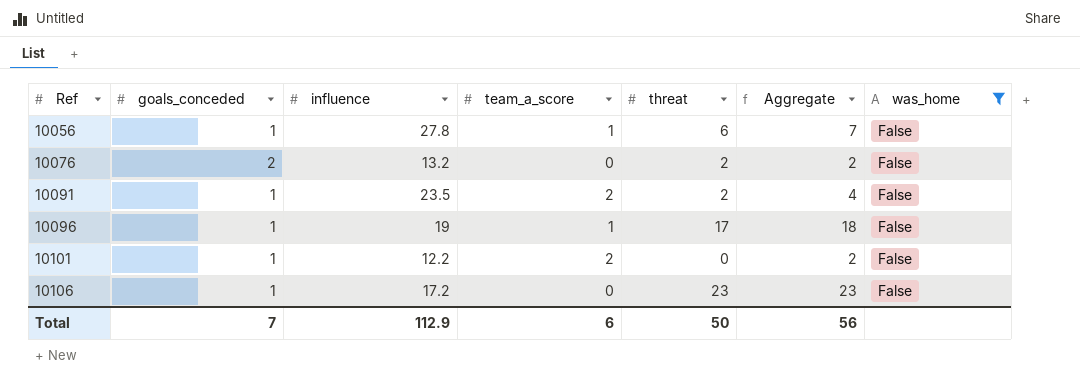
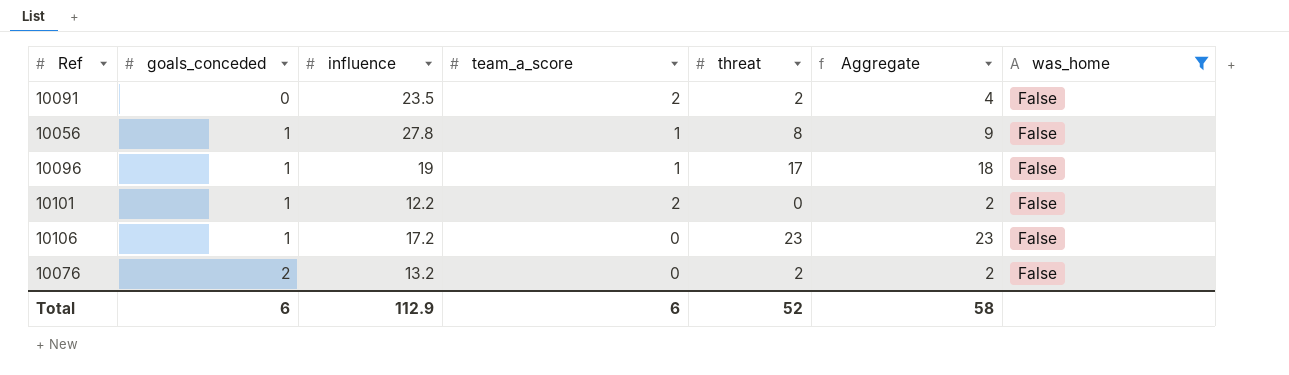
row order: Ref ascending -> goals_conceded ascending
10091 | goals_conceded: 1 -> 0
10056 | threat: 6 -> 8
10056 | Aggregate: 7 -> 9
Total | goals_conceded: 7 -> 6
Total | threat: 50 -> 52
Total | Aggregate: 56 -> 58

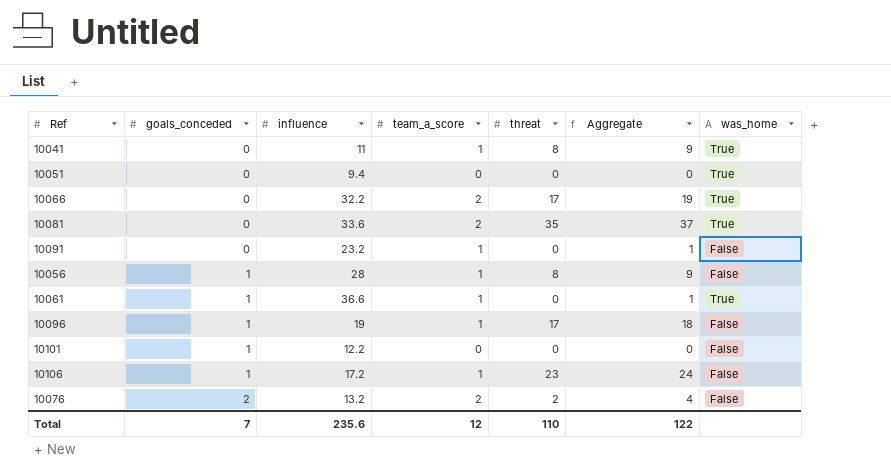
filter: was_home = False -> none
10091 | influence: 23.5 -> 23.2
10091 | team_a_score: 2 -> 1
10091 | threat: 2 -> 0
10091 | Aggregate: 4 -> 1
10056 | influence: 27.8 -> 28
10101 | team_a_score: 2 -> 0
10101 | Aggregate: 2 -> 0
10106 | team_a_score: 0 -> 1
10106 | Aggregate: 23 -> 24
10076 | team_a_score: 0 -> 2
10076 | Aggregate: 2 -> 4
Total | goals_conceded: 6 -> 7
Total | influence: 112.9 -> 235.6
Total | team_a_score: 6 -> 12
Total | threat: 52 -> 110
Total | Aggregate: 58 -> 122

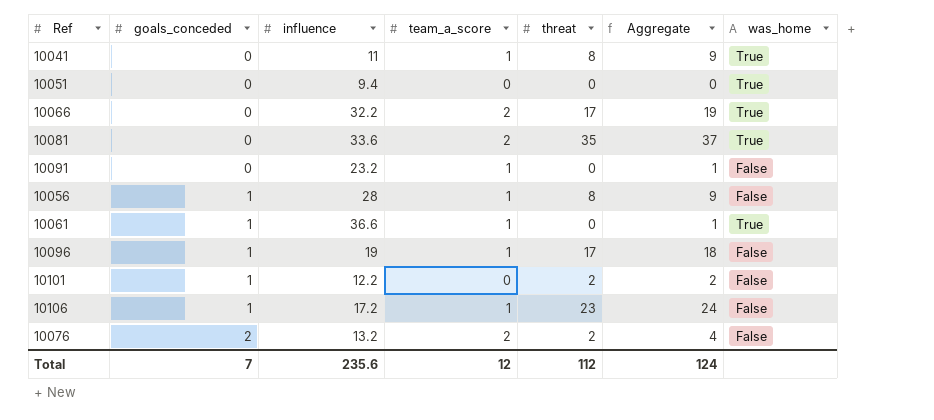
10101 | threat: 0 -> 2
10101 | Aggregate: 0 -> 2
Total | threat: 110 -> 112
Total | Aggregate: 122 -> 124

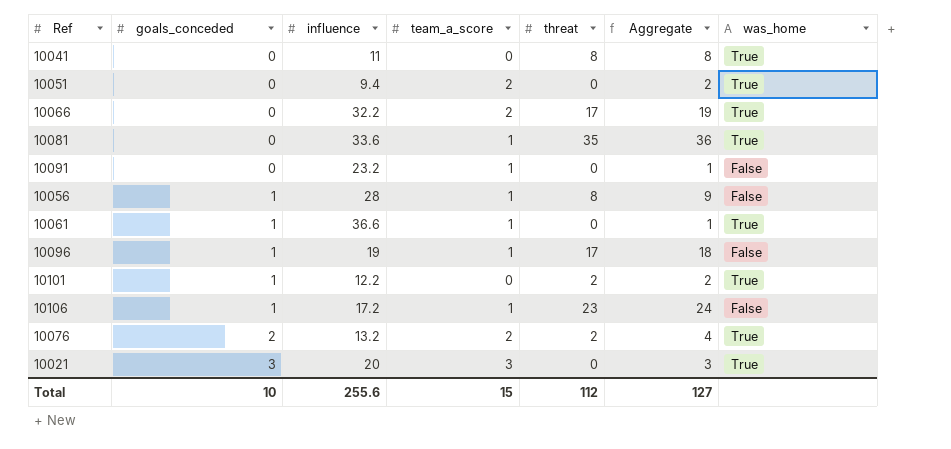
10041 | team_a_score: 1 -> 0
10041 | Aggregate: 9 -> 8
10051 | team_a_score: 0 -> 2
10051 | Aggregate: 0 -> 2
10081 | team_a_score: 2 -> 1
10081 | Aggregate: 37 -> 36
10101 | was_home: False -> True
10076 | was_home: False -> True
row 10021: none -> 3 | 20 | 3 | 0 | 3 | True
Total | goals_conceded: 7 -> 10
Total | influence: 235.6 -> 255.6
Total | team_a_score: 12 -> 15
Total | Aggregate: 124 -> 127

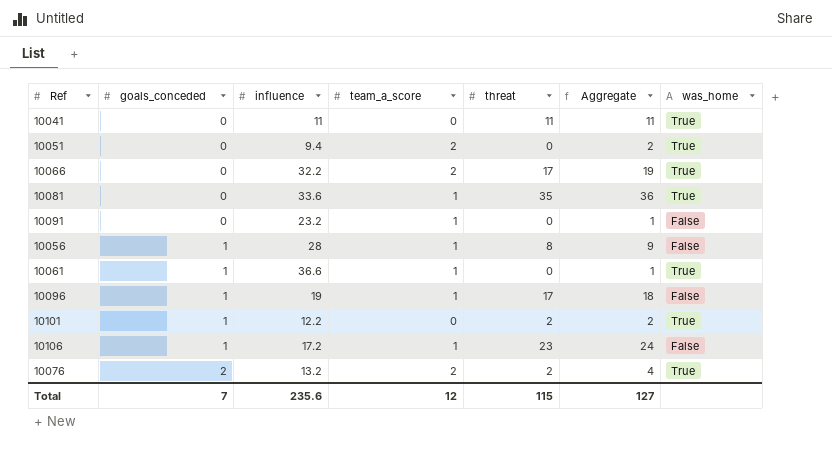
row 10021: 3 | 20 | 3 | 0 | 3 | True -> none
10041 | threat: 8 -> 11
10041 | Aggregate: 8 -> 11
Total | goals_conceded: 10 -> 7
Total | influence: 255.6 -> 235.6
Total | team_a_score: 15 -> 12
Total | threat: 112 -> 115

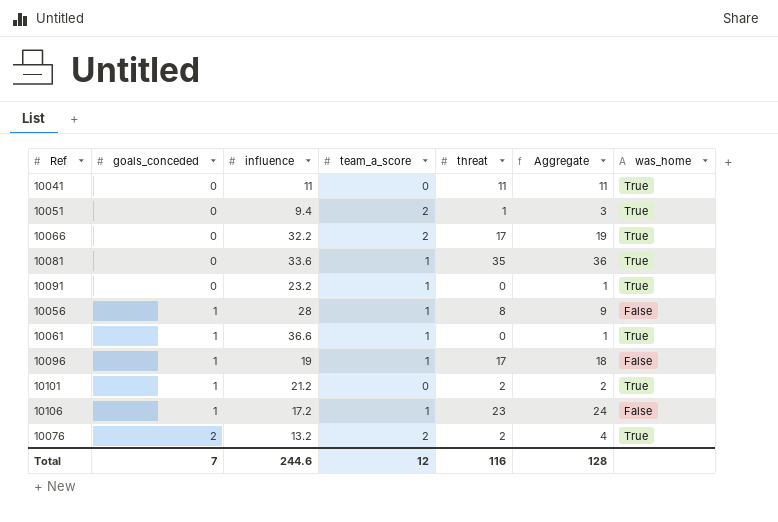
10051 | threat: 0 -> 1
10051 | Aggregate: 2 -> 3
10091 | was_home: False -> True
10101 | influence: 12.2 -> 21.2
Total | influence: 235.6 -> 244.6
Total | threat: 115 -> 116
Total | Aggregate: 127 -> 128

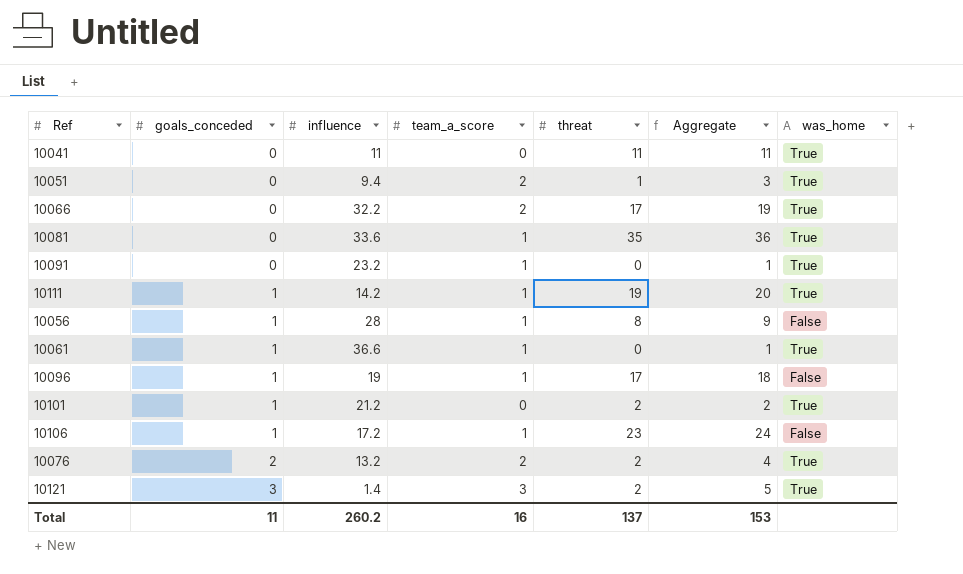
row 10111: none -> 1 | 14.2 | 1 | 19 | 20 | True
row 10121: none -> 3 | 1.4 | 3 | 2 | 5 | True
Total | goals_conceded: 7 -> 11
Total | influence: 244.6 -> 260.2
Total | team_a_score: 12 -> 16
Total | threat: 116 -> 137
Total | Aggregate: 128 -> 153

